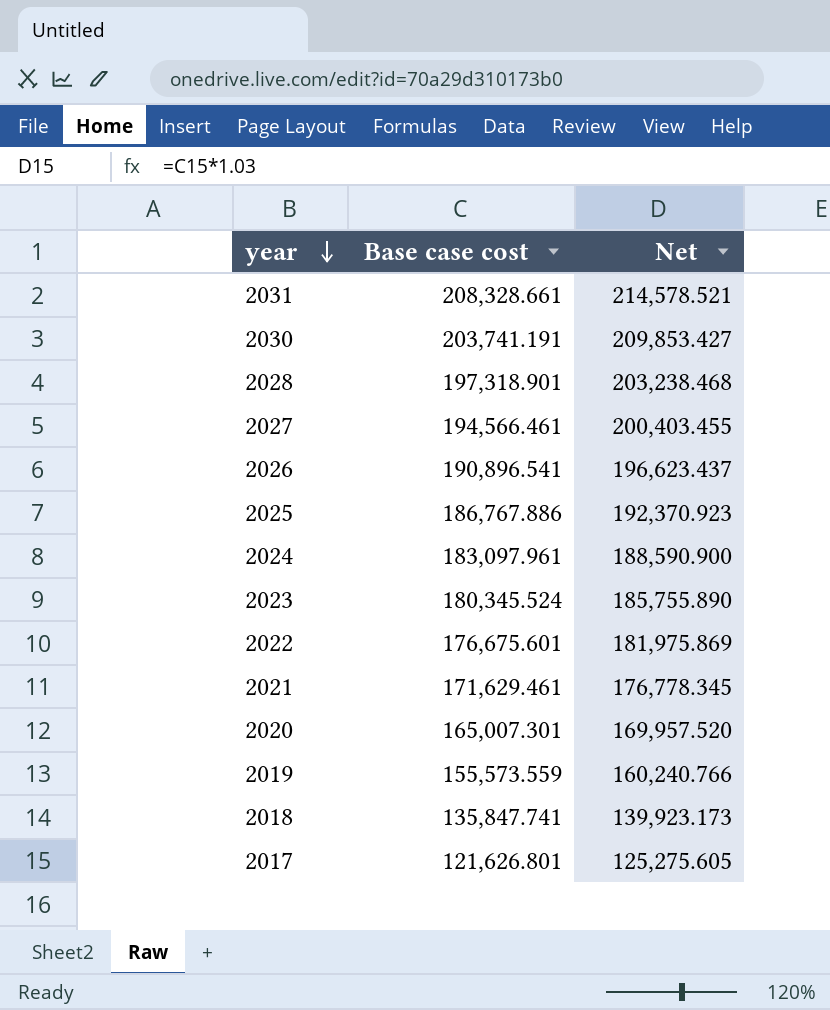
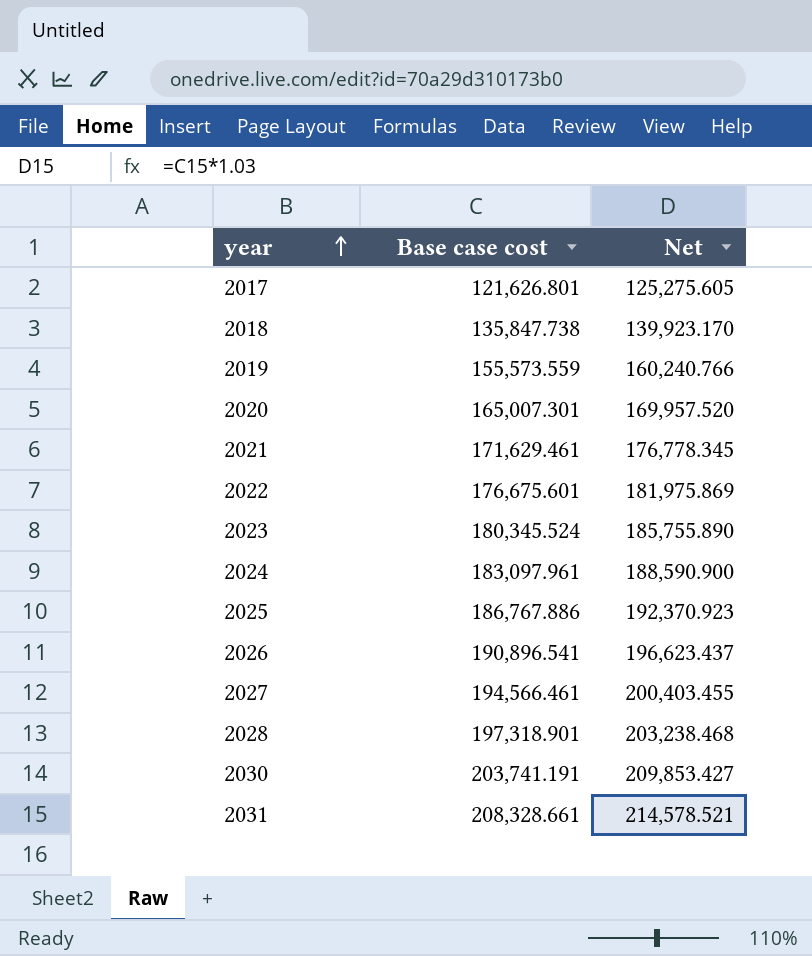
row order: year descending -> year ascending
2018 | Base case cost: 135,847.741 -> 135,847.738
2018 | Net: 139,923.173 -> 139,923.170

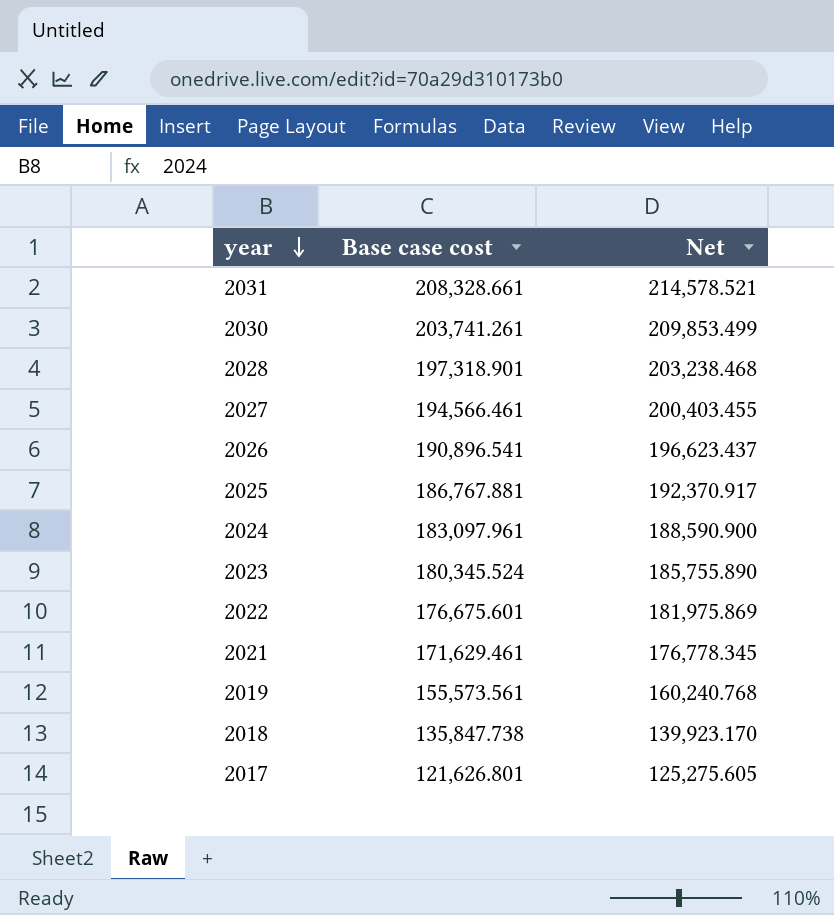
row order: year ascending -> year descending
row 2020: 165,007.301 | 169,957.520 -> none
2030 | Base case cost: 203,741.191 -> 203,741.261
2030 | Net: 209,853.427 -> 209,853.499
2025 | Base case cost: 186,767.886 -> 186,767.881
2025 | Net: 192,370.923 -> 192,370.917
2019 | Base case cost: 155,573.559 -> 155,573.561
2019 | Net: 160,240.766 -> 160,240.768

